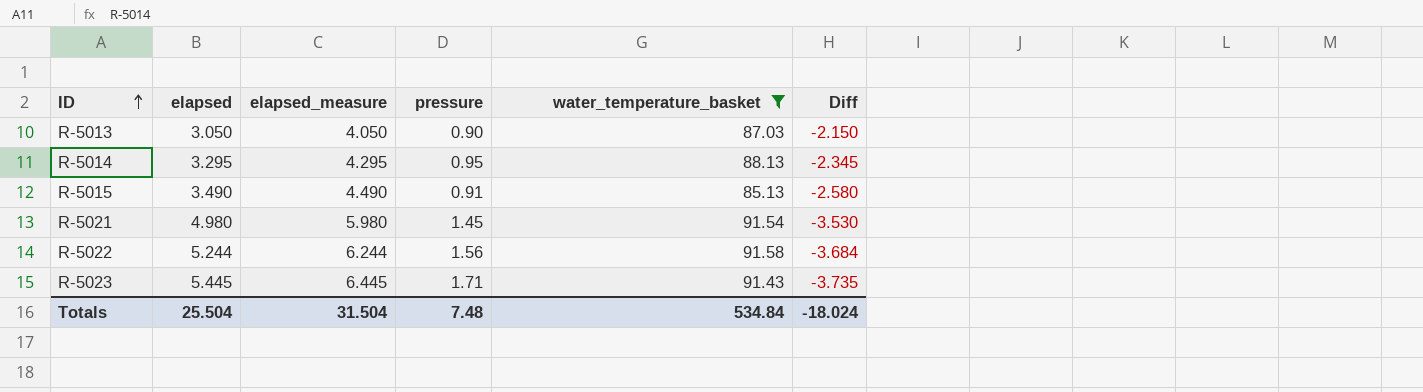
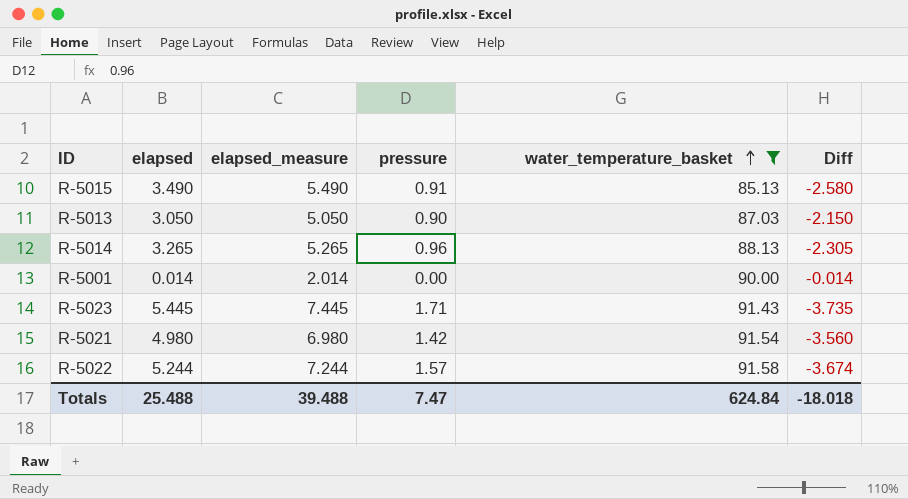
row order: ID ascending -> water_temperature_basket ascending
column elapsed_measure | formula: [elapsed] + 1 -> [elapsed] + 2
R-5014 | elapsed: 3.295 -> 3.265
R-5014 | pressure: 0.95 -> 0.96
R-5014 | Diff: -2.345 -> -2.305
row R-5001: none -> 0.014 | 2.014 | 0.00 | 90.00 | -0.014
R-5021 | pressure: 1.45 -> 1.42
R-5021 | Diff: -3.530 -> -3.560
R-5022 | pressure: 1.56 -> 1.57
R-5022 | Diff: -3.684 -> -3.674
Totals | elapsed: 25.504 -> 25.488
Totals | elapsed_measure: 31.504 -> 39.488
Totals | pressure: 7.48 -> 7.47
Totals | water_temperature_basket: 534.84 -> 624.84
Totals | Diff: -18.024 -> -18.018

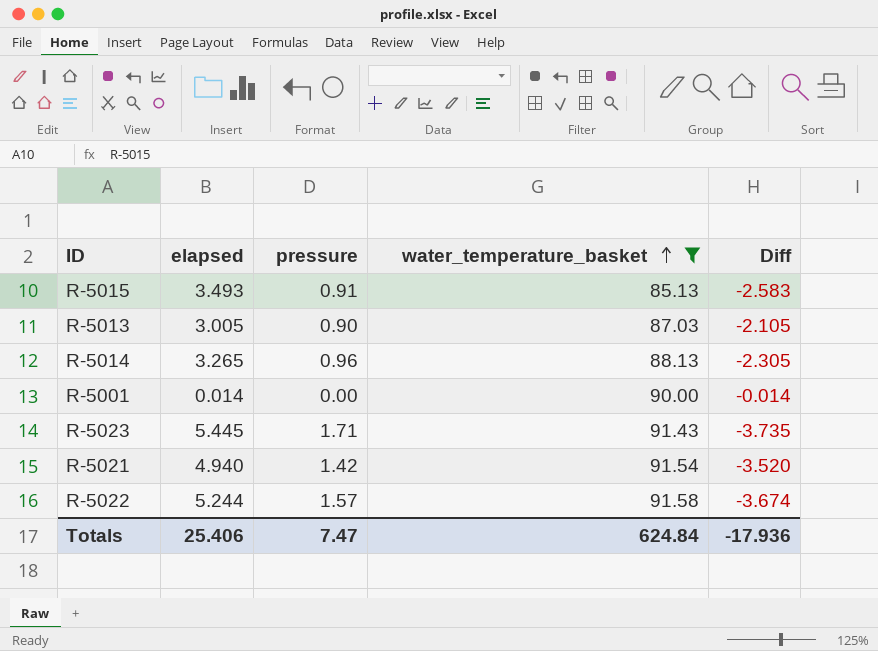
column elapsed_measure | formula: [elapsed] + 2 -> none
R-5015 | elapsed: 3.490 -> 3.493
R-5015 | Diff: -2.580 -> -2.583
R-5013 | elapsed: 3.050 -> 3.005
R-5013 | Diff: -2.150 -> -2.105
R-5021 | elapsed: 4.980 -> 4.940
R-5021 | Diff: -3.560 -> -3.520
Totals | elapsed: 25.488 -> 25.406
Totals | Diff: -18.018 -> -17.936

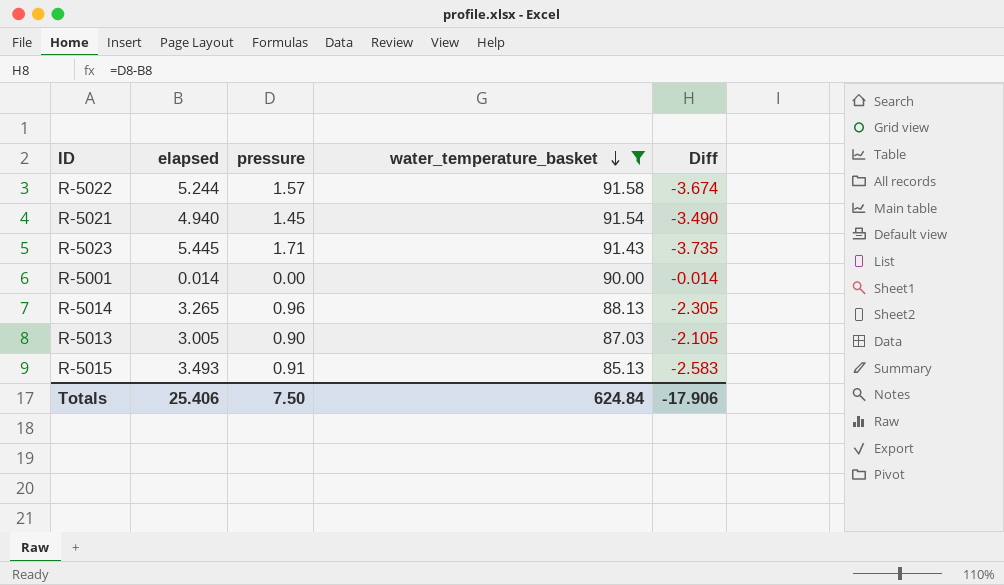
row order: water_temperature_basket ascending -> water_temperature_basket descending
R-5021 | pressure: 1.42 -> 1.45
R-5021 | Diff: -3.520 -> -3.490
Totals | pressure: 7.47 -> 7.50
Totals | Diff: -17.936 -> -17.906

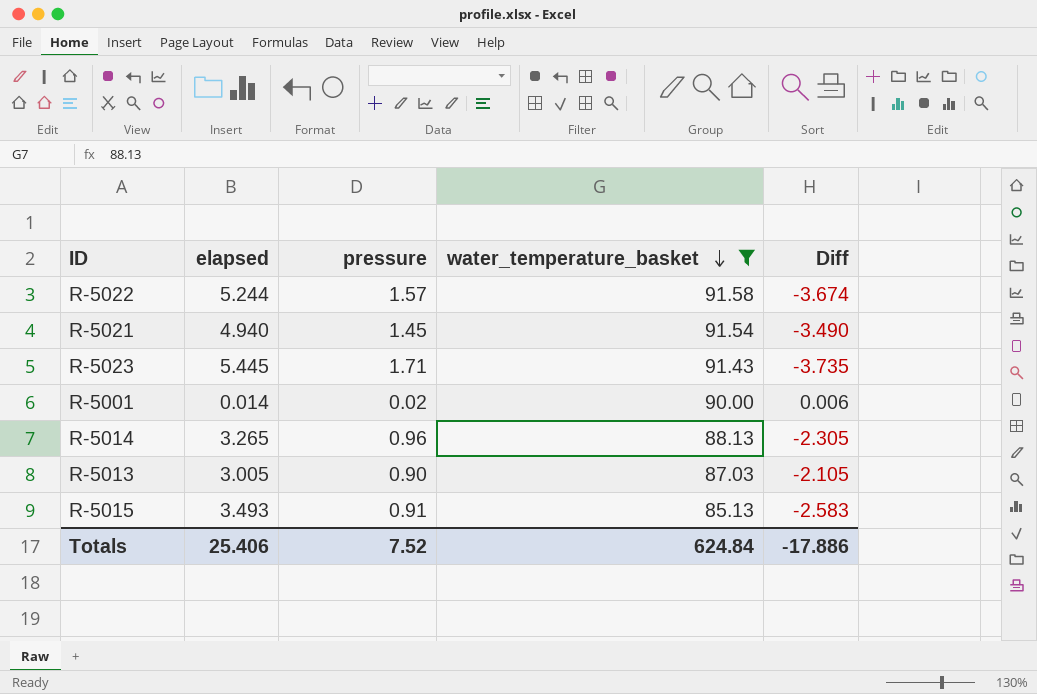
R-5001 | pressure: 0.00 -> 0.02
R-5001 | Diff: -0.014 -> 0.006
Totals | pressure: 7.50 -> 7.52
Totals | Diff: -17.906 -> -17.886

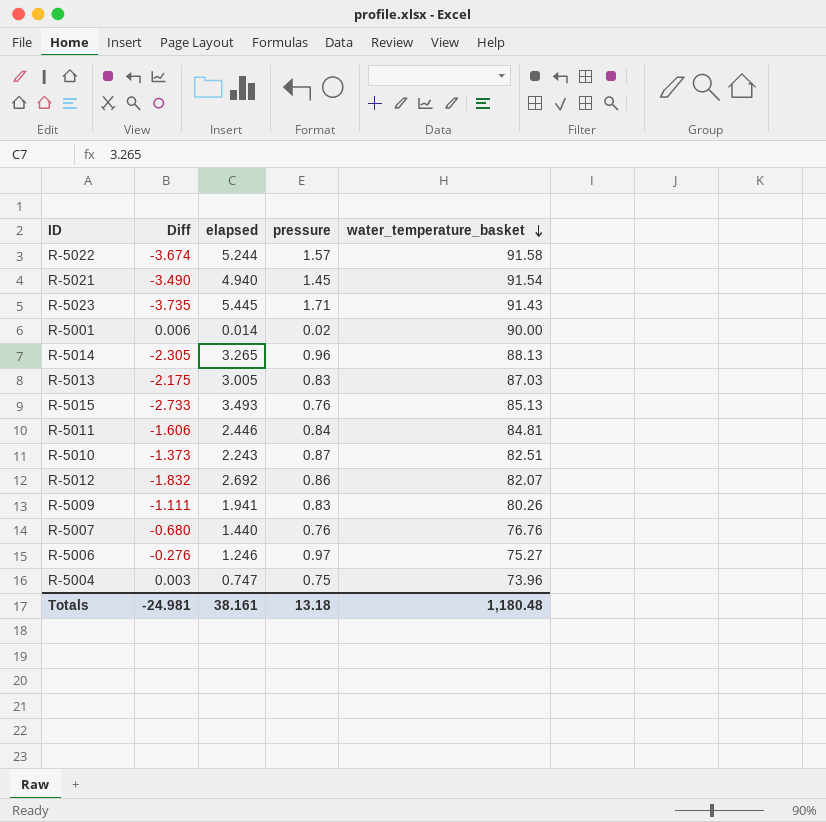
filter: water_temperature_basket >= 85.13 -> none
column Diff | position: 5 -> 2
R-5013 | Diff: -2.105 -> -2.175
R-5013 | pressure: 0.90 -> 0.83
R-5015 | Diff: -2.583 -> -2.733
R-5015 | pressure: 0.91 -> 0.76
Totals | Diff: -17.886 -> -24.981
Totals | elapsed: 25.406 -> 38.161
Totals | pressure: 7.52 -> 13.18
Totals | water_temperature_basket: 624.84 -> 1,180.48

